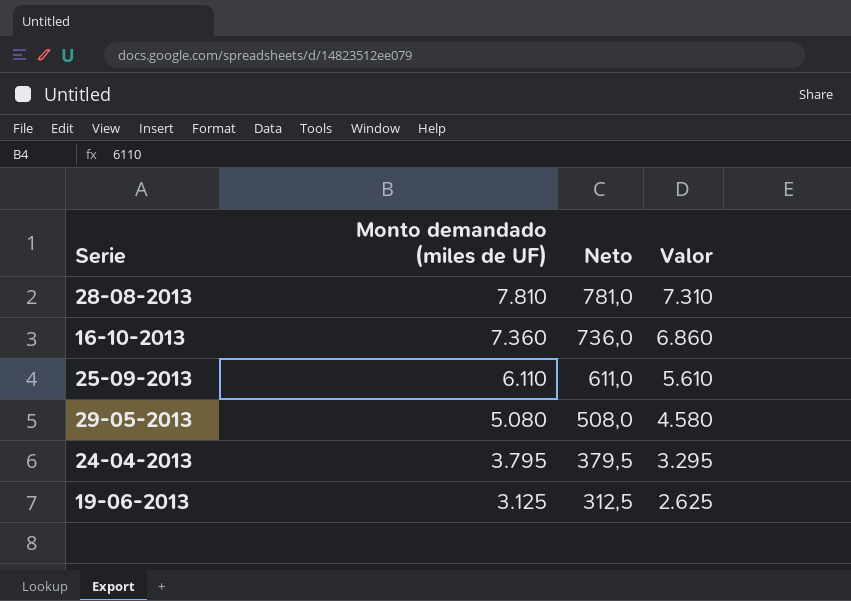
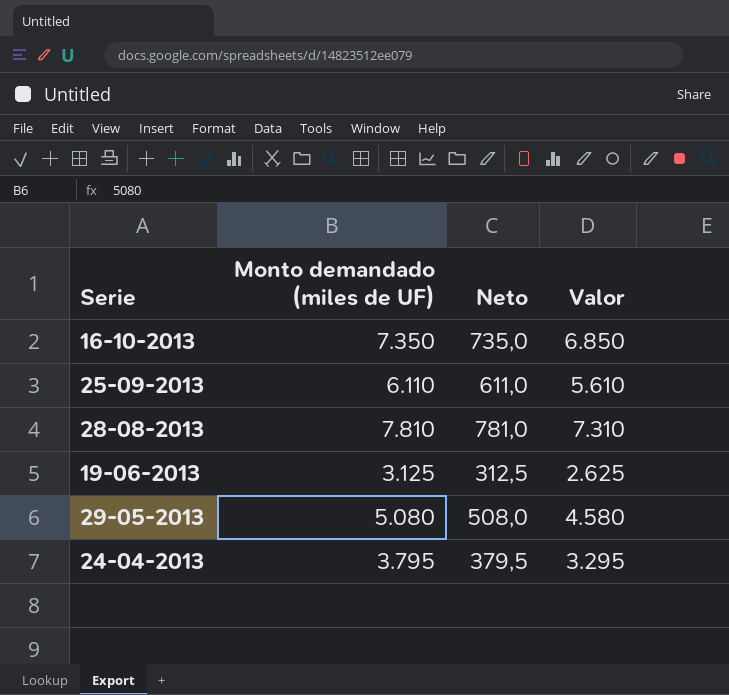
row order: Monto demandado (miles de UF) descending -> Serie descending
16-10-2013 | Monto demandado (miles de UF): 7.360 -> 7.350
16-10-2013 | Neto: 736,0 -> 735,0
16-10-2013 | Valor: 6.860 -> 6.850

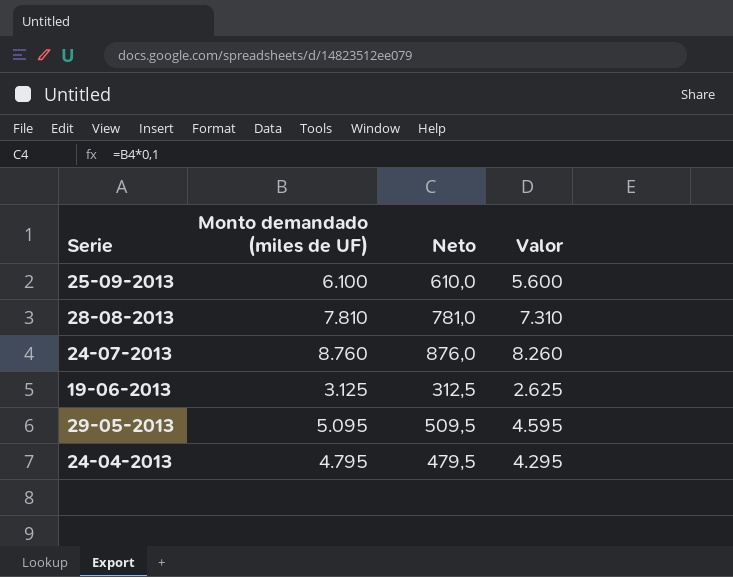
row 16-10-2013: 7.350 | 735,0 | 6.850 -> none
25-09-2013 | Monto demandado (miles de UF): 6.110 -> 6.100
25-09-2013 | Neto: 611,0 -> 610,0
25-09-2013 | Valor: 5.610 -> 5.600
row 24-07-2013: none -> 8.760 | 876,0 | 8.260
29-05-2013 | Monto demandado (miles de UF): 5.080 -> 5.095
29-05-2013 | Neto: 508,0 -> 509,5
29-05-2013 | Valor: 4.580 -> 4.595
24-04-2013 | Monto demandado (miles de UF): 3.795 -> 4.795
24-04-2013 | Neto: 379,5 -> 479,5
24-04-2013 | Valor: 3.295 -> 4.295

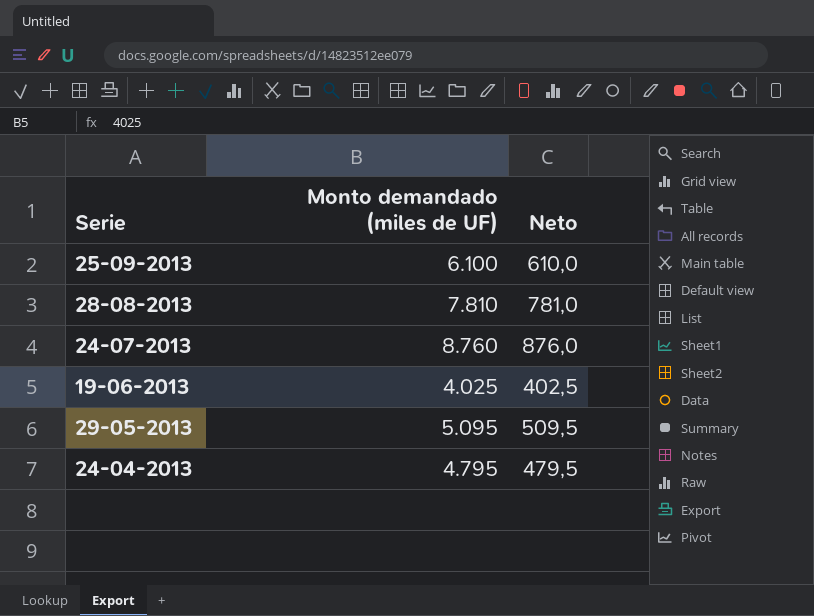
column Valor | formula: [Monto demandado (miles de UF)] - 500 -> none
19-06-2013 | Monto demandado (miles de UF): 3.125 -> 4.025
19-06-2013 | Neto: 312,5 -> 402,5

